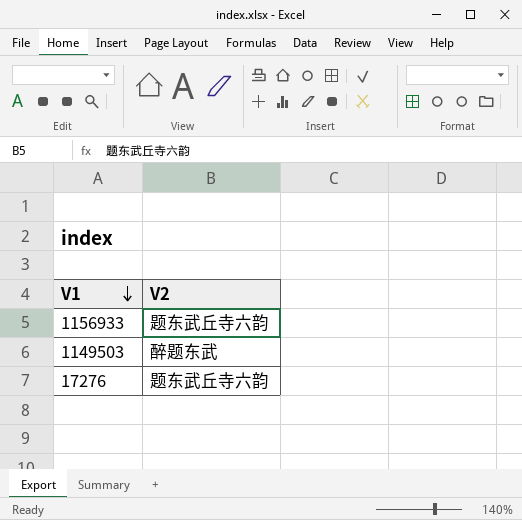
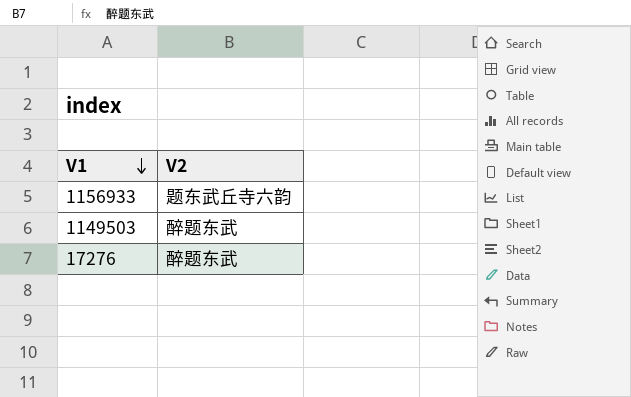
17276 | V2: 题东武丘寺六韵 -> 醉题东武

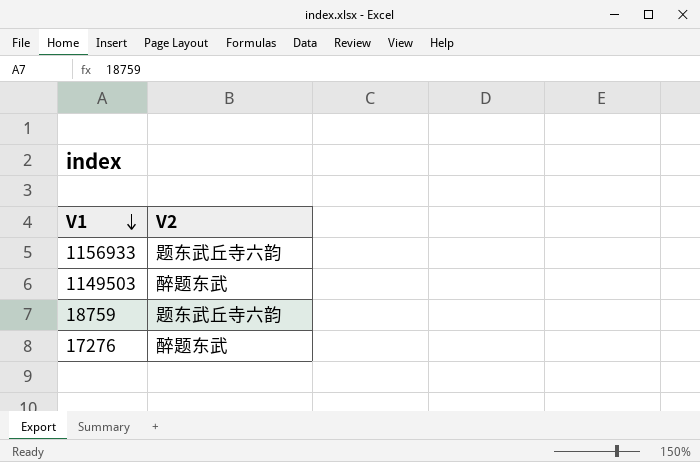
row 18759: none -> 题东武丘寺六韵

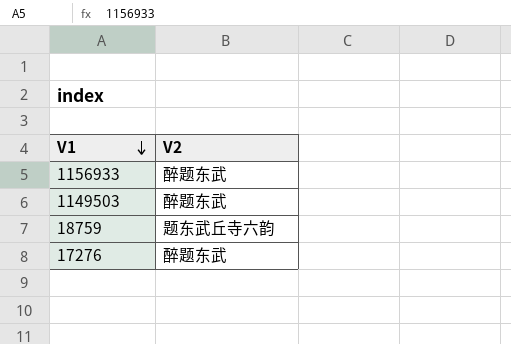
1156933 | V2: 题东武丘寺六韵 -> 醉题东武

